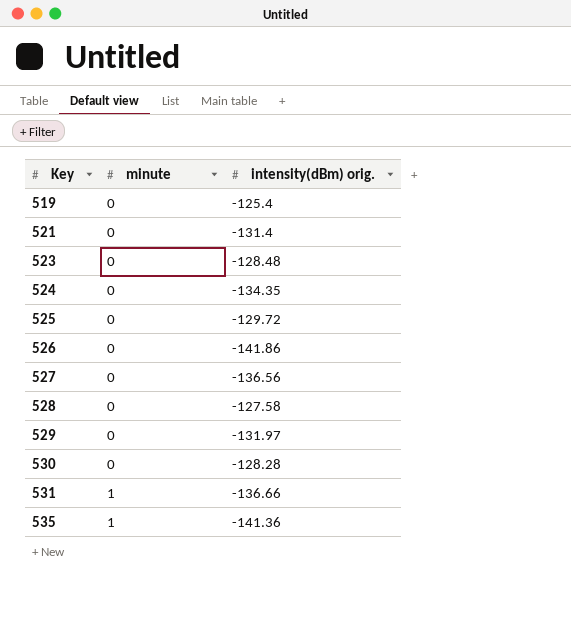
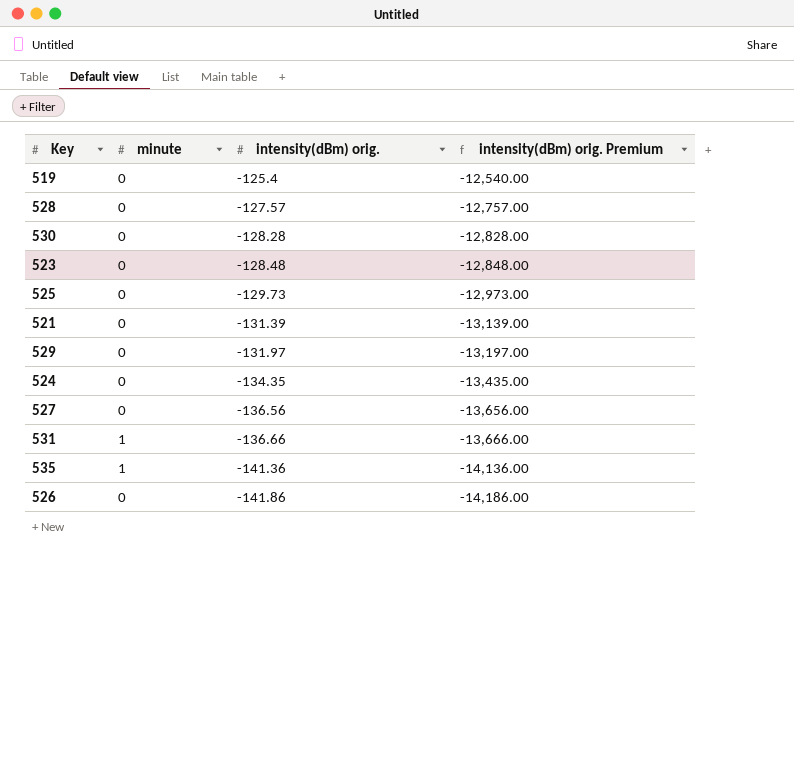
row order: Key ascending -> intensity(dBm) orig. descending
column intensity(dBm) orig. Premium | formula: none -> [intensity(dBm) orig.] * 100
528 | intensity(dBm) orig.: -127.58 -> -127.57
525 | intensity(dBm) orig.: -129.72 -> -129.73
521 | intensity(dBm) orig.: -131.4 -> -131.39

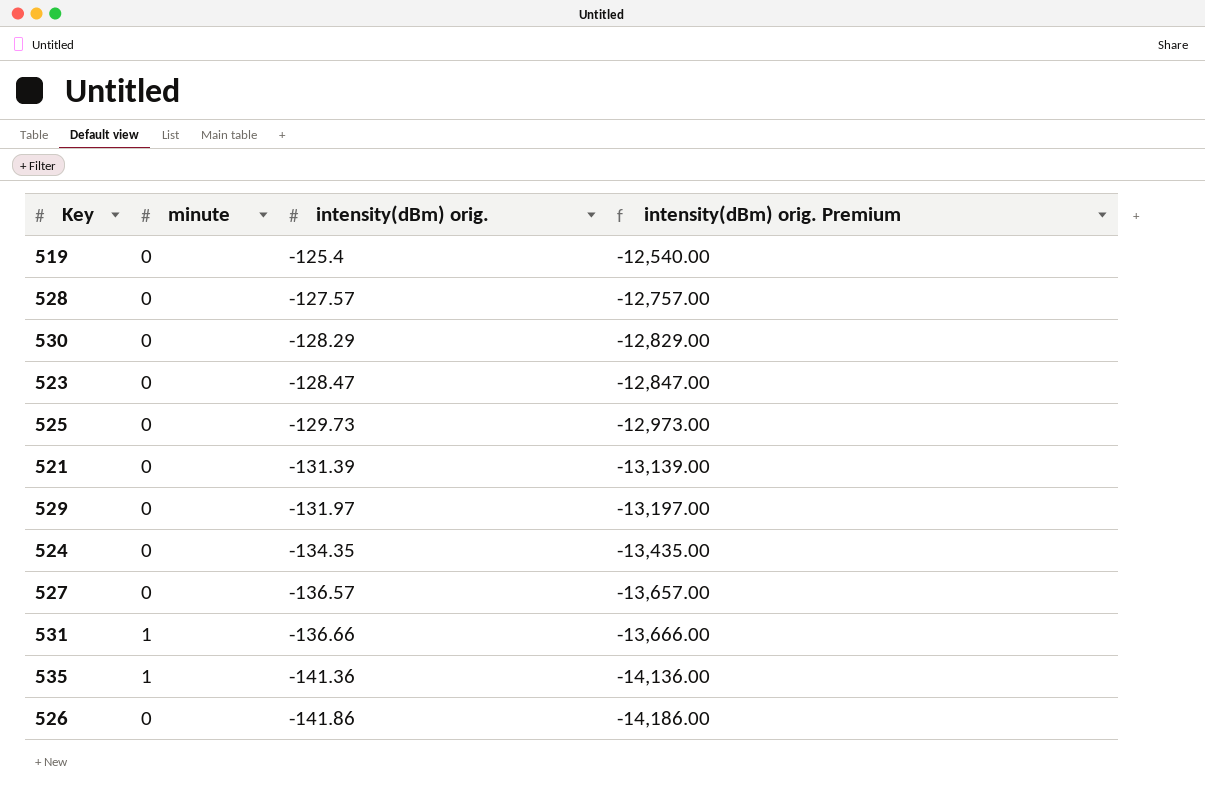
530 | intensity(dBm) orig.: -128.28 -> -128.29
530 | intensity(dBm) orig. Premium: -12,828.00 -> -12,829.00
523 | intensity(dBm) orig.: -128.48 -> -128.47
523 | intensity(dBm) orig. Premium: -12,848.00 -> -12,847.00
527 | intensity(dBm) orig.: -136.56 -> -136.57
527 | intensity(dBm) orig. Premium: -13,656.00 -> -13,657.00

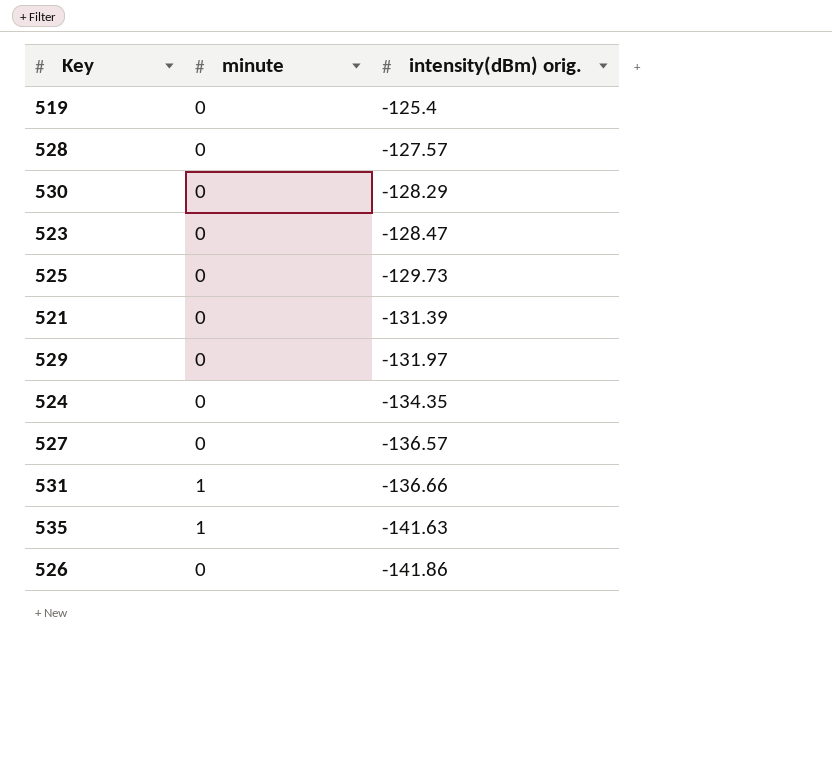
column intensity(dBm) orig. Premium | formula: [intensity(dBm) orig.] * 100 -> none
535 | intensity(dBm) orig.: -141.36 -> -141.63

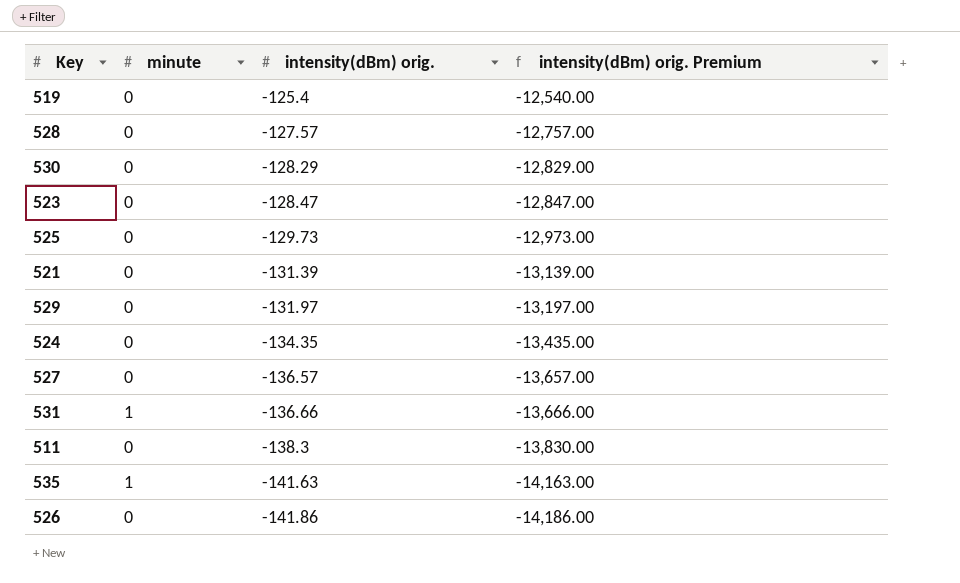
column intensity(dBm) orig. Premium | formula: none -> [intensity(dBm) orig.] * 100
row 511: none -> 0 | -138.3 | -13,830.00

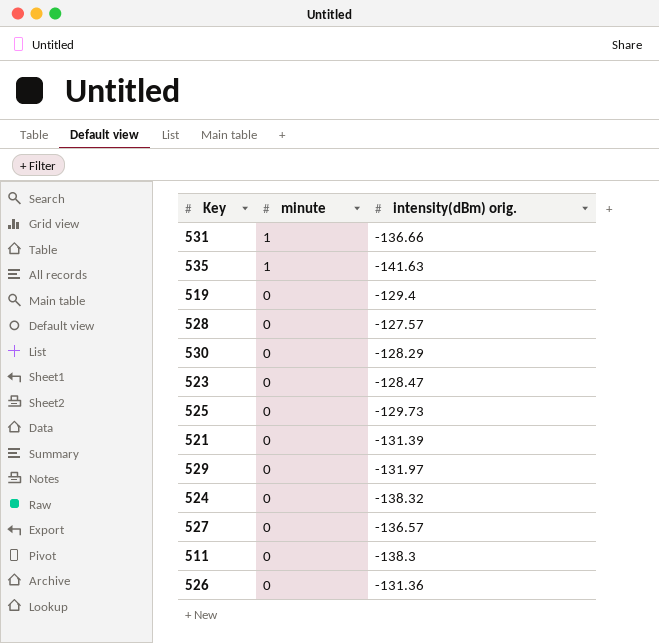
row order: intensity(dBm) orig. descending -> minute descending
column intensity(dBm) orig. Premium | formula: [intensity(dBm) orig.] * 100 -> none
519 | intensity(dBm) orig.: -125.4 -> -129.4
524 | intensity(dBm) orig.: -134.35 -> -138.32
526 | intensity(dBm) orig.: -141.86 -> -131.36

